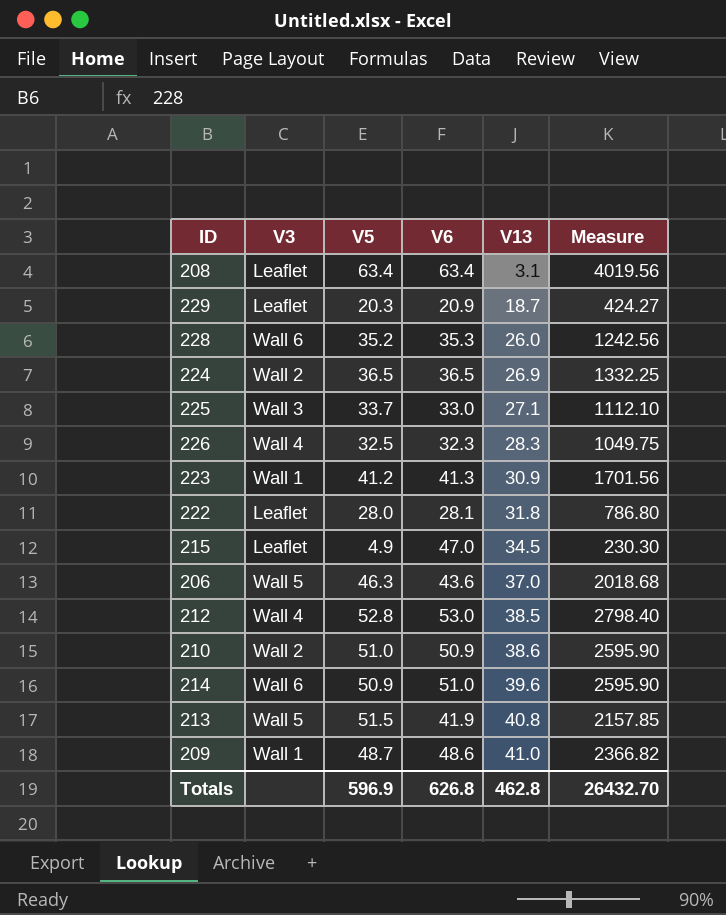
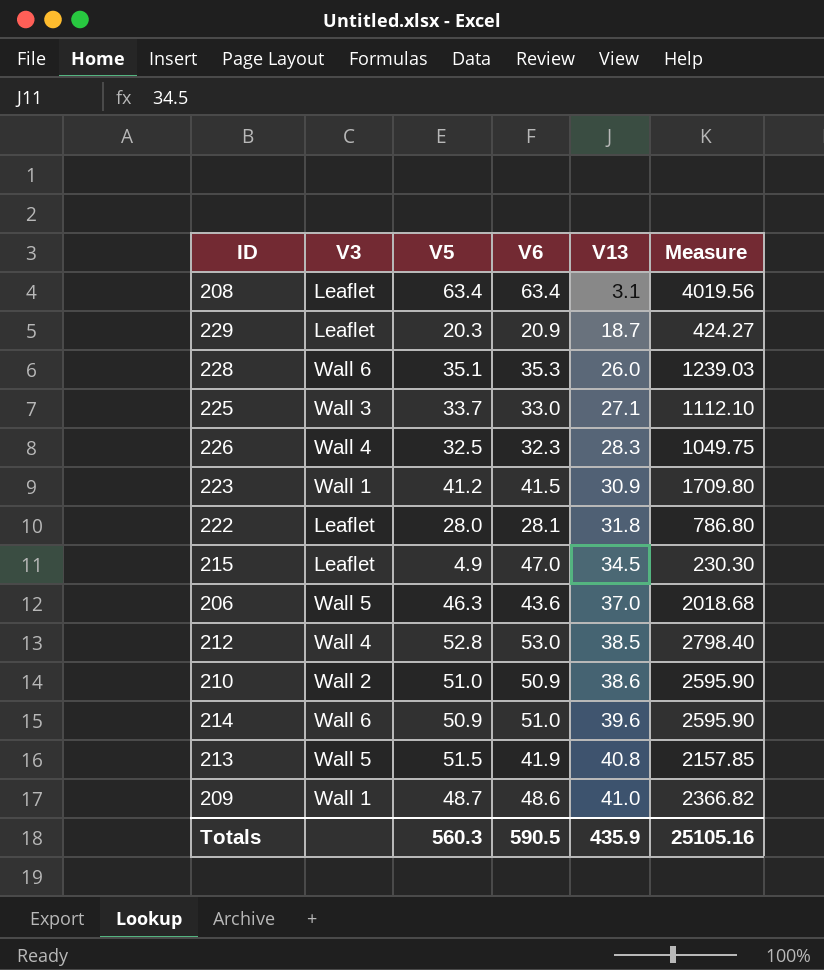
row 224: Wall 2 | 36.5 | 36.5 | 26.9 | 1332.25 -> none
228 | V5: 35.2 -> 35.1
228 | Measure: 1242.56 -> 1239.03
223 | V6: 41.3 -> 41.5
223 | Measure: 1701.56 -> 1709.80
Totals | V5: 596.9 -> 560.3
Totals | V6: 626.8 -> 590.5
Totals | V13: 462.8 -> 435.9
Totals | Measure: 26432.70 -> 25105.16

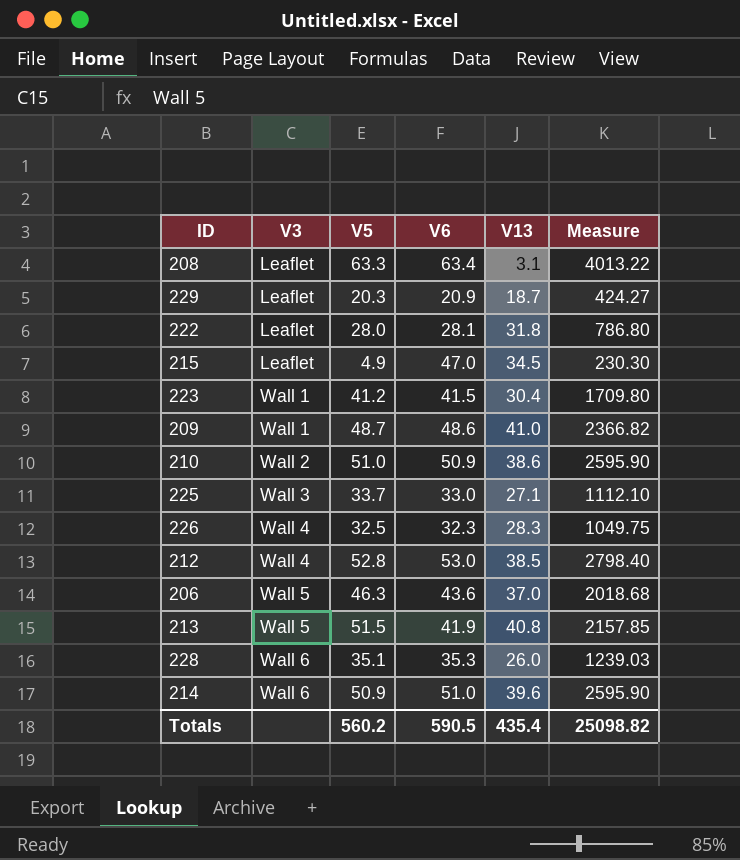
row order: V13 ascending -> V3 ascending
208 | V5: 63.4 -> 63.3
208 | Measure: 4019.56 -> 4013.22
223 | V13: 30.9 -> 30.4
Totals | V5: 560.3 -> 560.2
Totals | V13: 435.9 -> 435.4
Totals | Measure: 25105.16 -> 25098.82

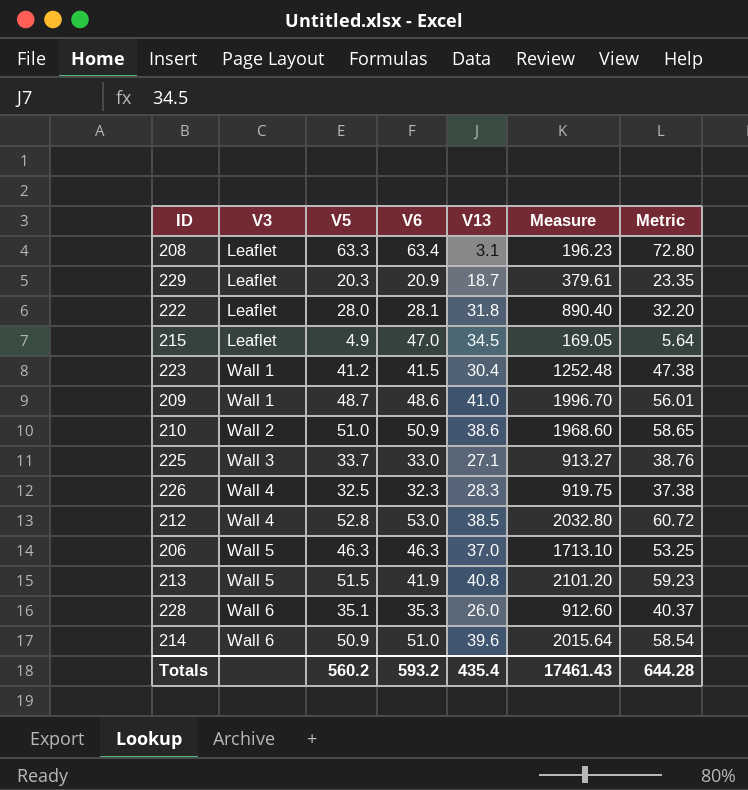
column Measure | formula: [V5] * [V6] -> [V5] * [V13]
column Metric | formula: none -> [V5] * 1.15
206 | V6: 43.6 -> 46.3
Totals | V6: 590.5 -> 593.2
Totals | Measure: 25098.82 -> 17461.43

